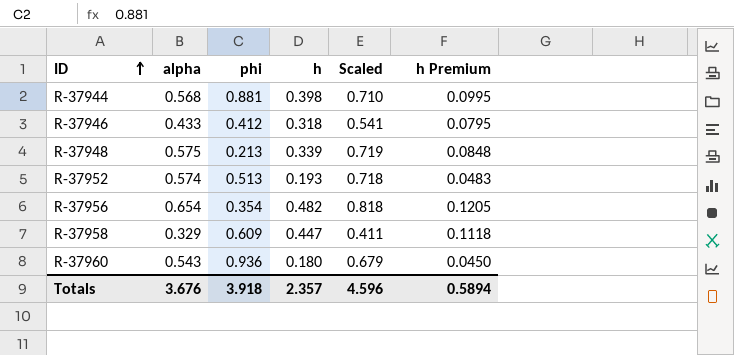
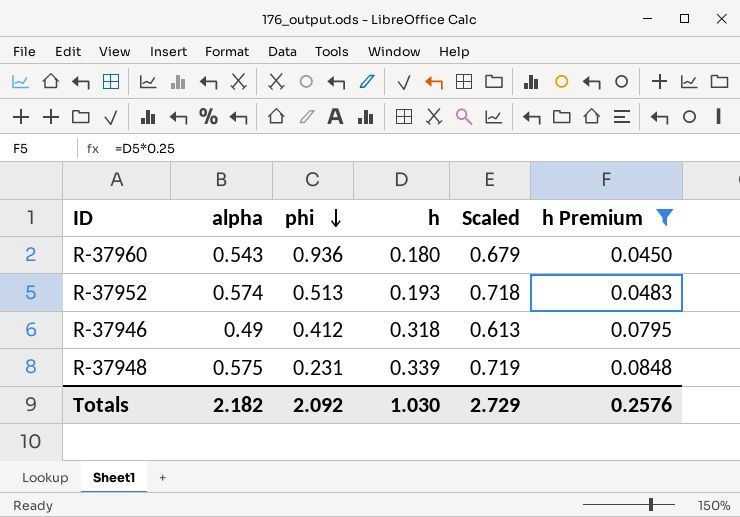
filter: none -> h Premium <= 0.0848
row order: ID ascending -> phi descending
R-37946 | alpha: 0.433 -> 0.49
R-37946 | Scaled: 0.541 -> 0.613
R-37948 | phi: 0.213 -> 0.231
Totals | alpha: 3.676 -> 2.182
Totals | phi: 3.918 -> 2.092
Totals | h: 2.357 -> 1.030
Totals | Scaled: 4.596 -> 2.729
Totals | h Premium: 0.5894 -> 0.2576

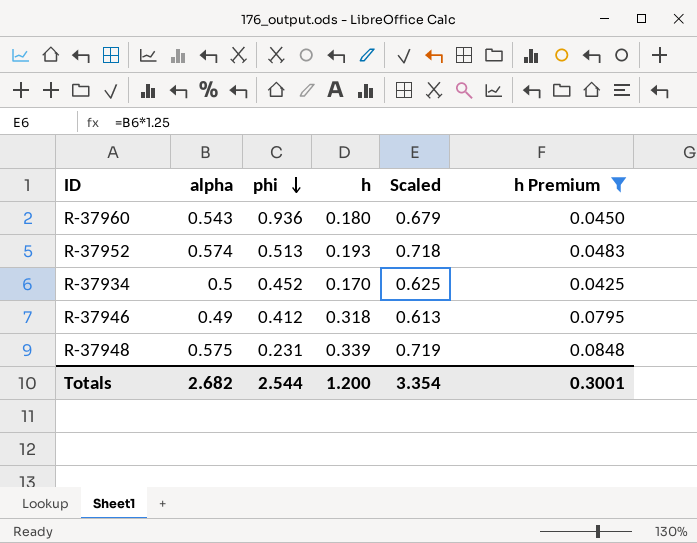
row R-37934: none -> 0.5 | 0.452 | 0.170 | 0.625 | 0.0425
Totals | alpha: 2.182 -> 2.682
Totals | phi: 2.092 -> 2.544
Totals | h: 1.030 -> 1.200
Totals | Scaled: 2.729 -> 3.354
Totals | h Premium: 0.2576 -> 0.3001

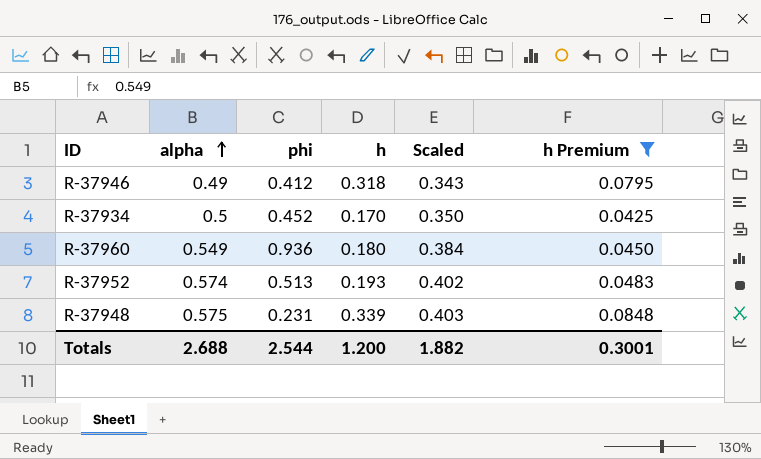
row order: phi descending -> alpha ascending
column Scaled | formula: [alpha] * 1.25 -> [alpha] * 0.7
R-37960 | alpha: 0.543 -> 0.549
Totals | alpha: 2.682 -> 2.688
Totals | Scaled: 3.354 -> 1.882

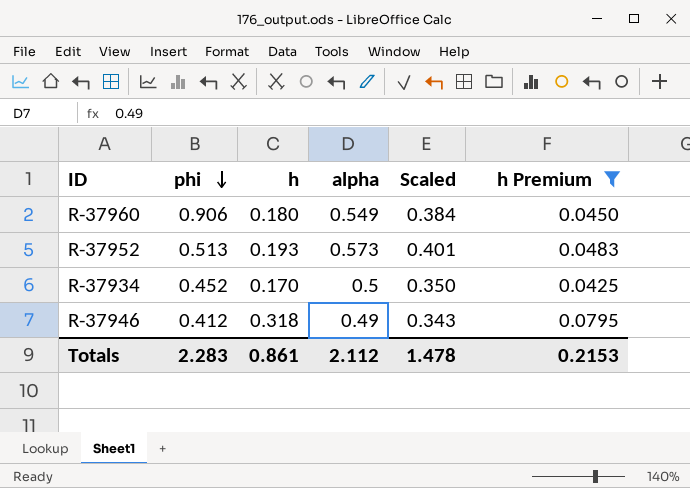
row order: alpha ascending -> phi descending
column alpha | position: 2 -> 4
row R-37948: 0.575 | 0.231 | 0.339 | 0.403 | 0.0848 -> none
R-37960 | phi: 0.936 -> 0.906
R-37952 | alpha: 0.574 -> 0.573
R-37952 | Scaled: 0.402 -> 0.401
Totals | phi: 2.544 -> 2.283
Totals | h: 1.200 -> 0.861
Totals | alpha: 2.688 -> 2.112
Totals | Scaled: 1.882 -> 1.478
Totals | h Premium: 0.3001 -> 0.2153

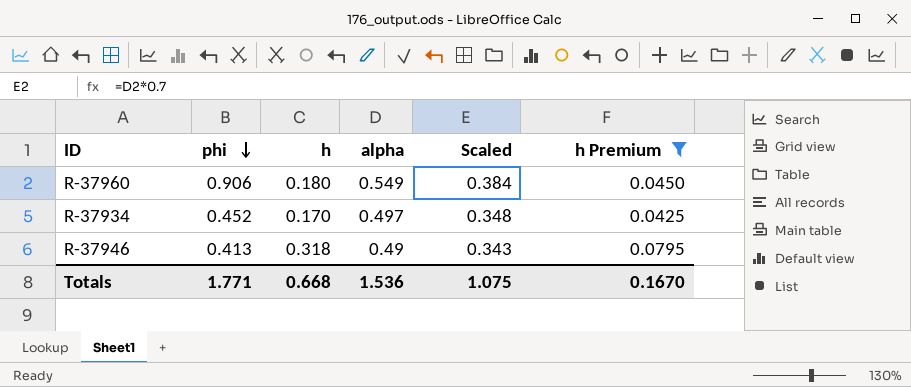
row R-37952: 0.513 | 0.193 | 0.573 | 0.401 | 0.0483 -> none
R-37934 | alpha: 0.5 -> 0.497
R-37934 | Scaled: 0.350 -> 0.348
R-37946 | phi: 0.412 -> 0.413
Totals | phi: 2.283 -> 1.771
Totals | h: 0.861 -> 0.668
Totals | alpha: 2.112 -> 1.536
Totals | Scaled: 1.478 -> 1.075
Totals | h Premium: 0.2153 -> 0.1670

